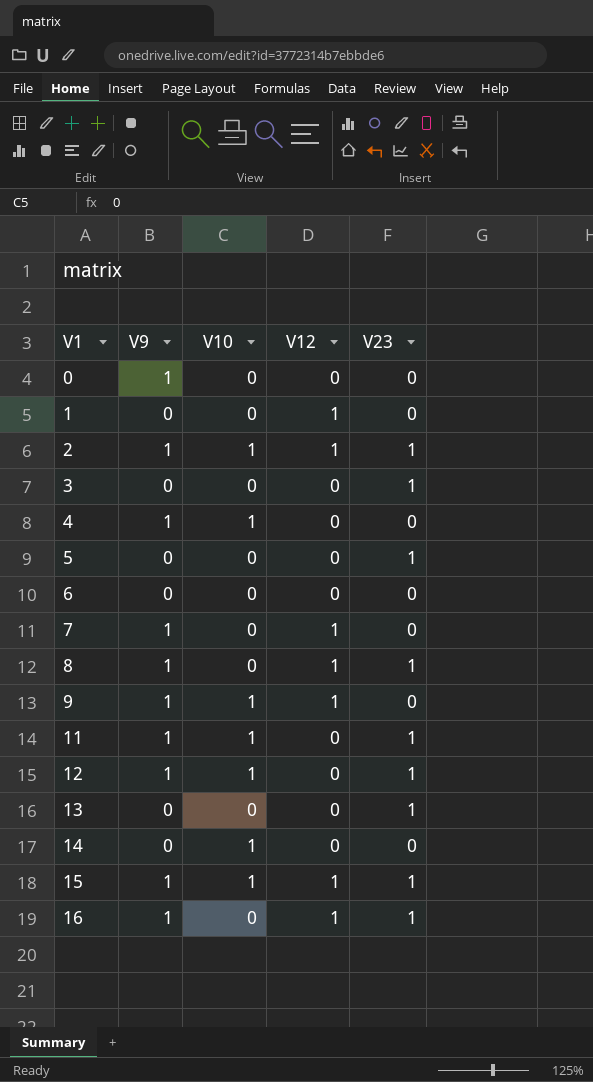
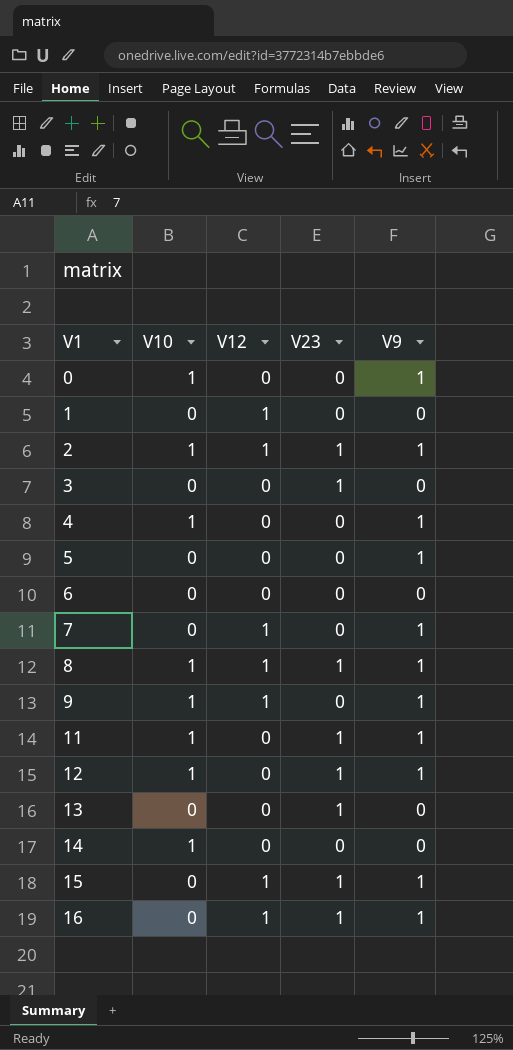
column V9 | position: 2 -> 5
0 | V10: 0 -> 1
5 | V23: 1 -> 0
5 | V9: 0 -> 1
8 | V10: 0 -> 1
15 | V10: 1 -> 0

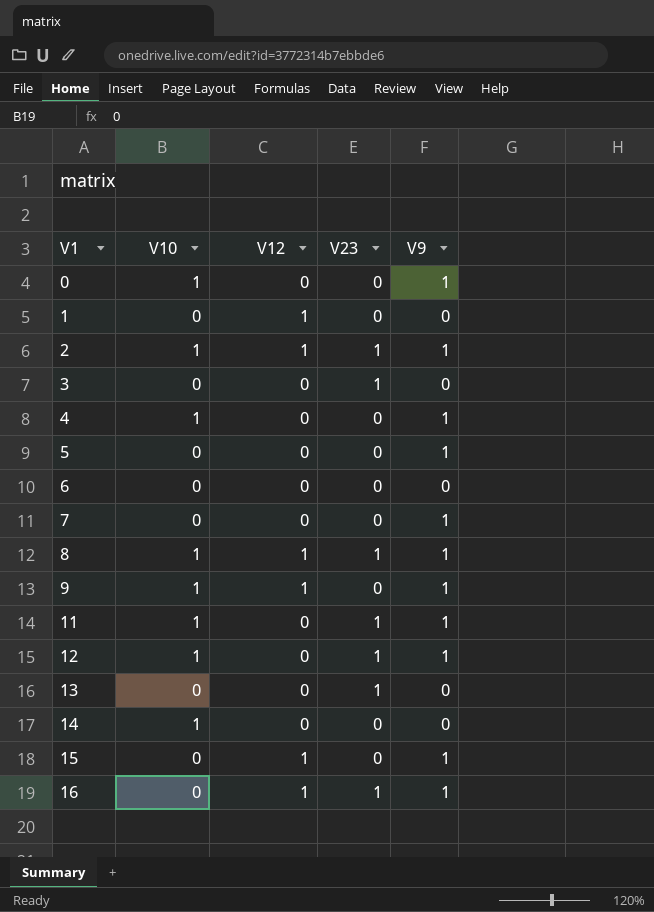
7 | V12: 1 -> 0
15 | V23: 1 -> 0

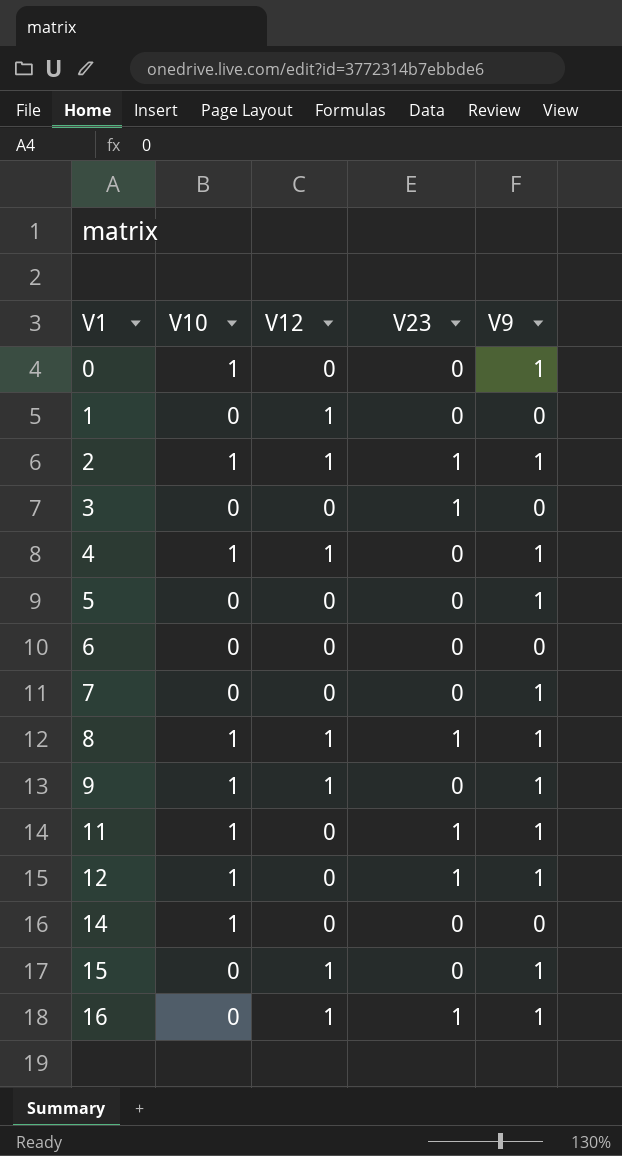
row 13: 0 | 0 | 1 | 0 -> none
4 | V12: 0 -> 1

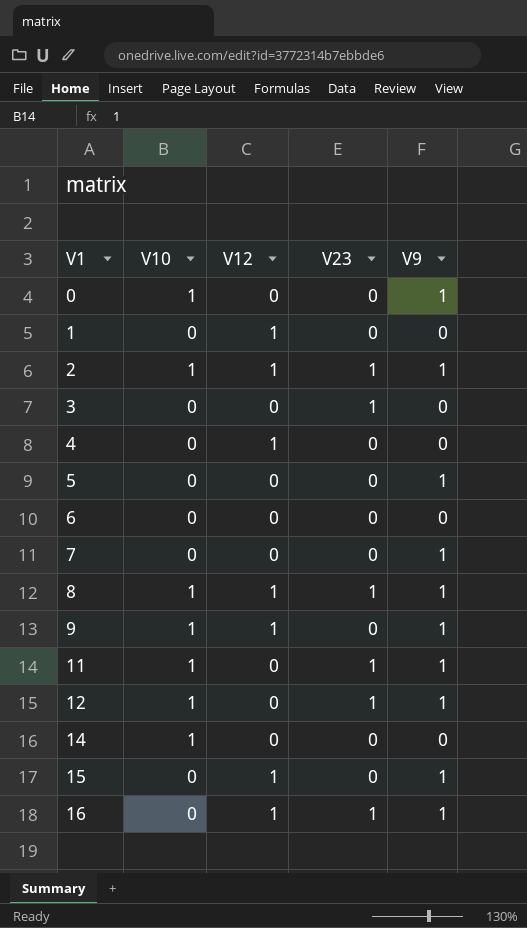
4 | V10: 1 -> 0
4 | V9: 1 -> 0

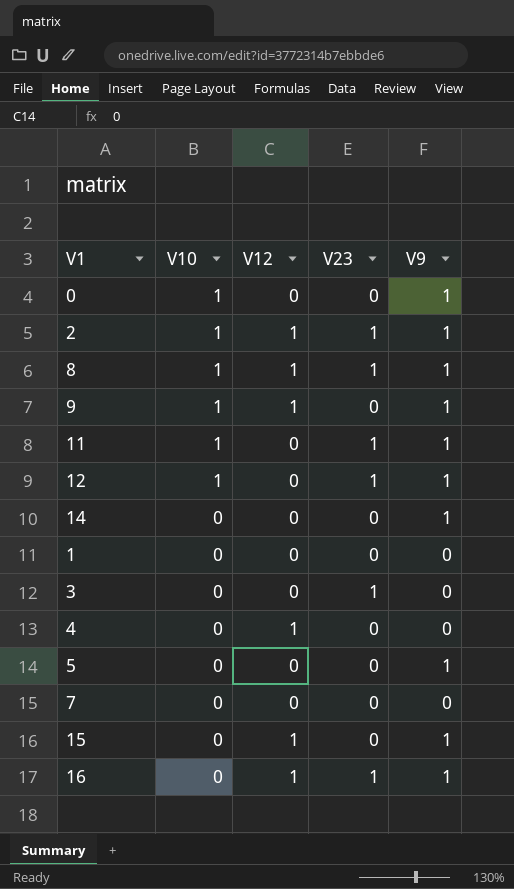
row order: V1 ascending -> V10 descending
row 6: 0 | 0 | 0 | 0 -> none
14 | V10: 1 -> 0
14 | V9: 0 -> 1
1 | V12: 1 -> 0
7 | V9: 1 -> 0

